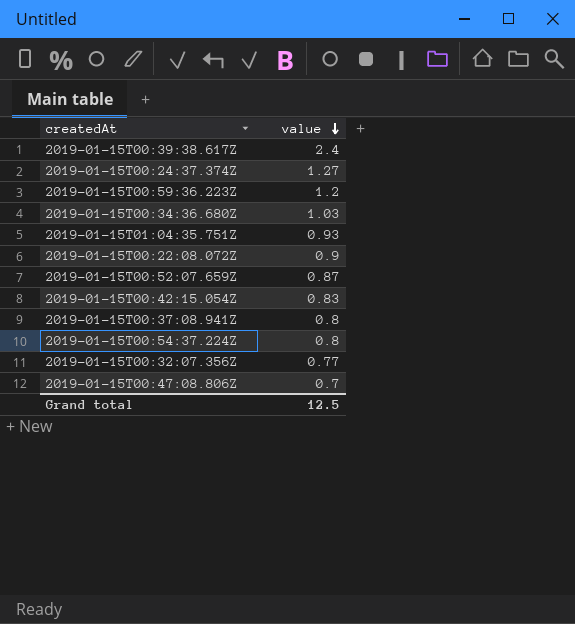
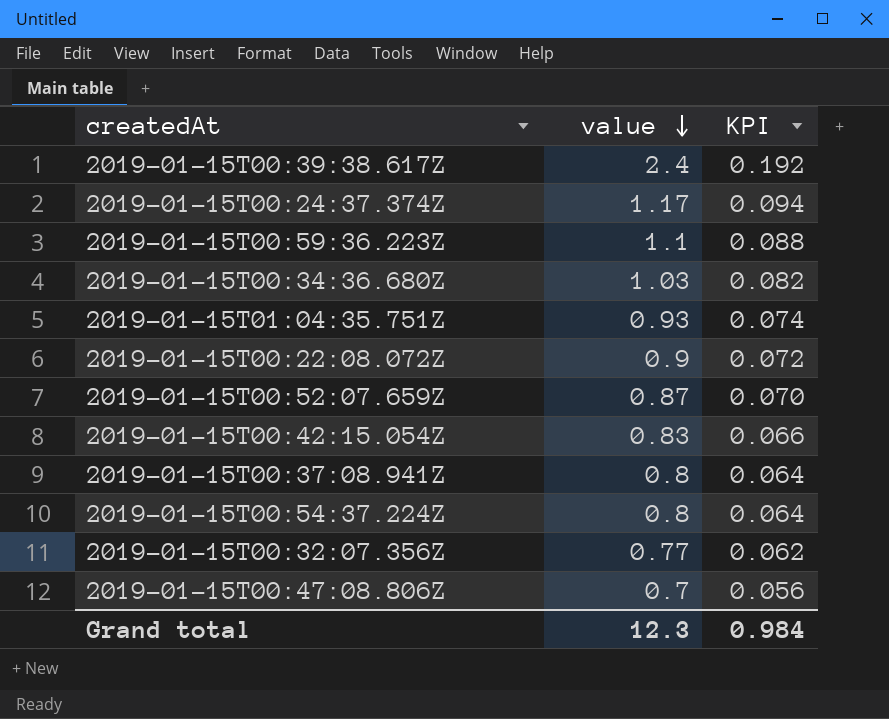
column KPI | formula: none -> [value] * 0.08
2019-01-15T00:24:37.374Z | value: 1.27 -> 1.17
2019-01-15T00:59:36.223Z | value: 1.2 -> 1.1
Grand total | value: 12.5 -> 12.3

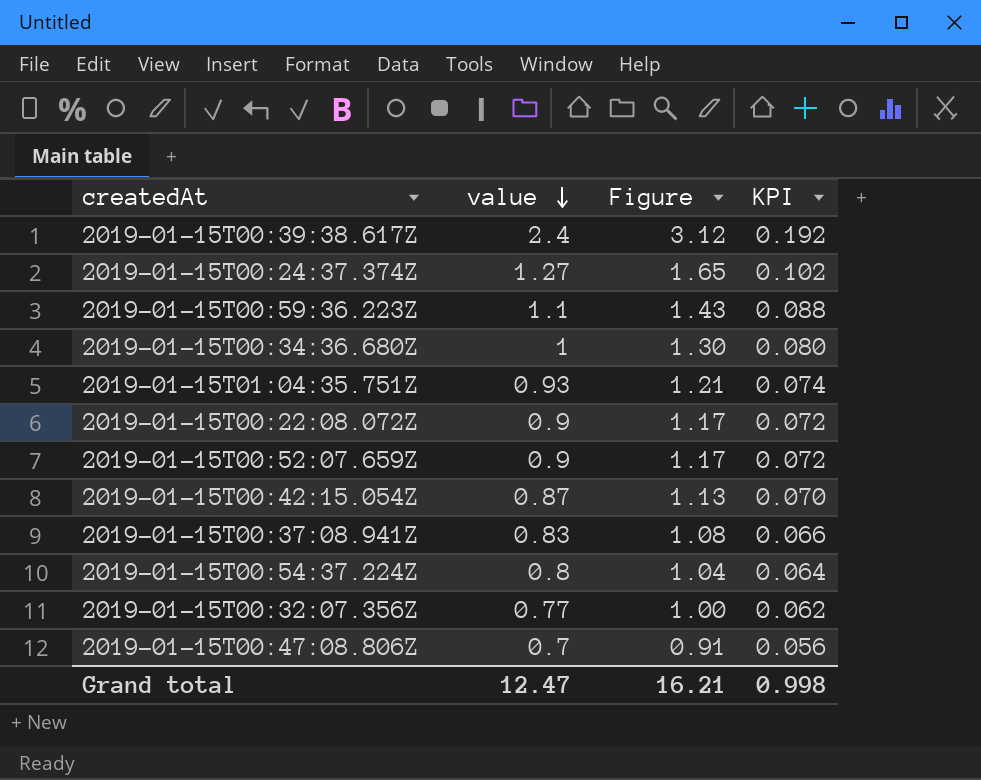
column Figure | formula: none -> [value] * 1.3
2019-01-15T00:24:37.374Z | value: 1.17 -> 1.27
2019-01-15T00:24:37.374Z | KPI: 0.094 -> 0.102
2019-01-15T00:34:36.680Z | value: 1.03 -> 1
2019-01-15T00:34:36.680Z | KPI: 0.082 -> 0.080
2019-01-15T00:52:07.659Z | value: 0.87 -> 0.9
2019-01-15T00:52:07.659Z | KPI: 0.070 -> 0.072
2019-01-15T00:42:15.054Z | value: 0.83 -> 0.87
2019-01-15T00:42:15.054Z | KPI: 0.066 -> 0.070
2019-01-15T00:37:08.941Z | value: 0.8 -> 0.83
2019-01-15T00:37:08.941Z | KPI: 0.064 -> 0.066
Grand total | value: 12.3 -> 12.47
Grand total | KPI: 0.984 -> 0.998

